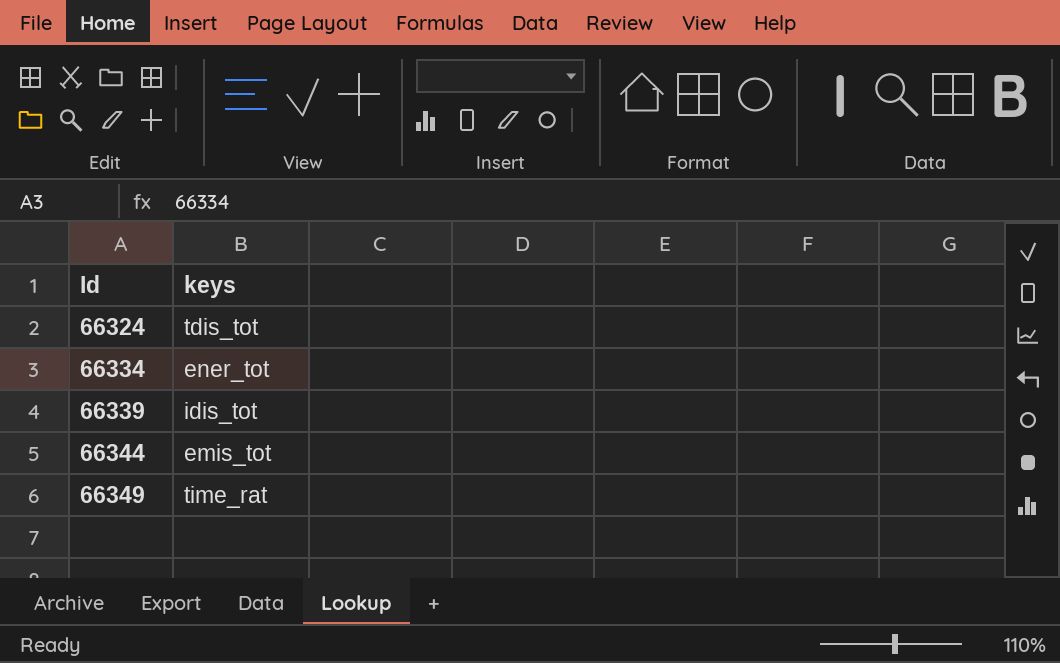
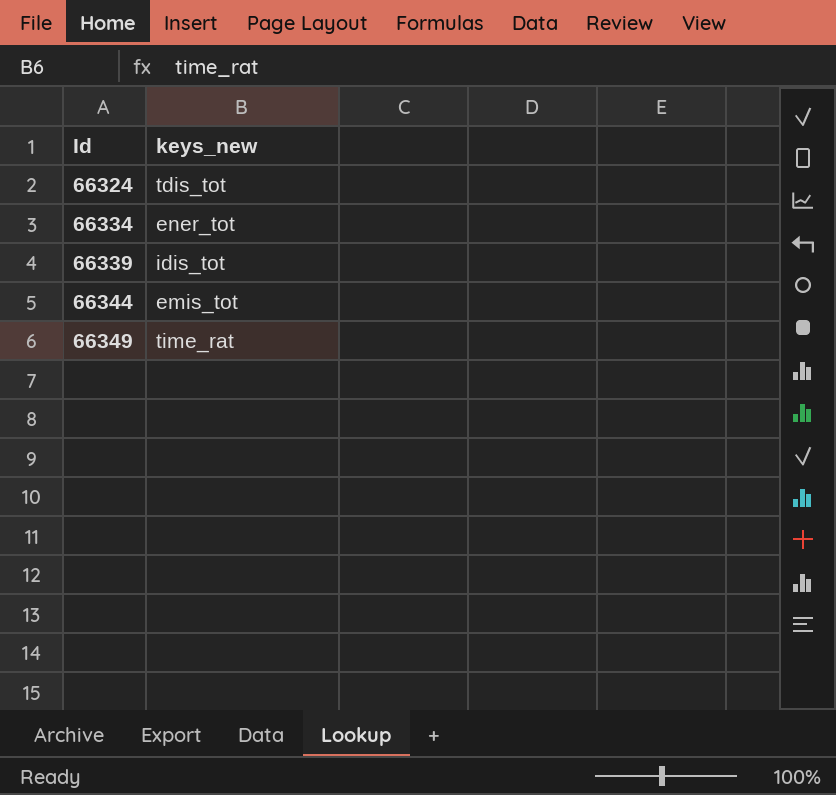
column name: keys -> keys_new

